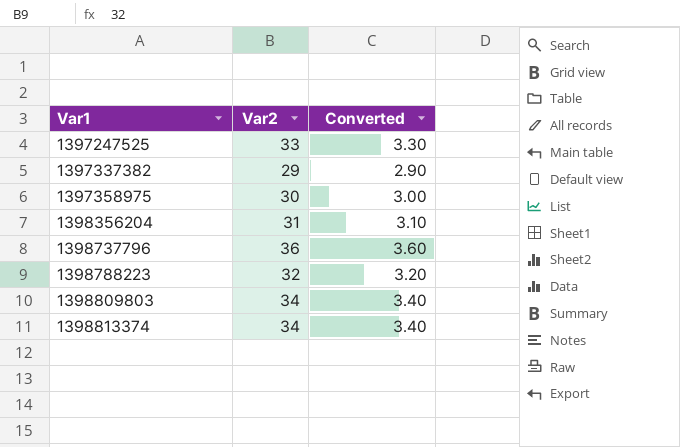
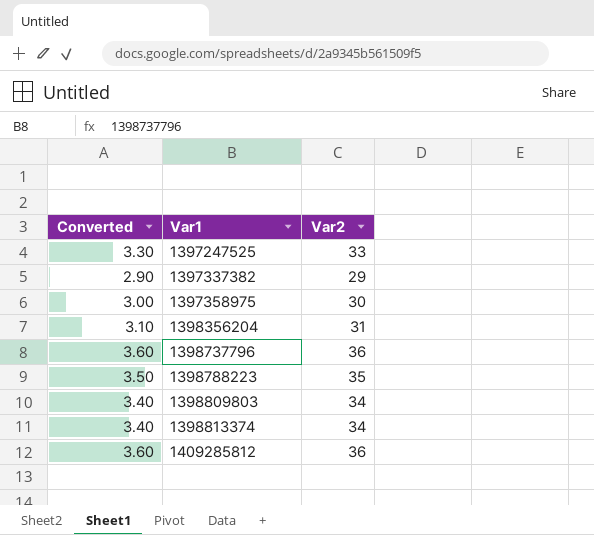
column Converted | position: 3 -> 1
1398788223 | Converted: 3.20 -> 3.50
1398788223 | Var2: 32 -> 35
row 1409285812: none -> 3.60 | 36

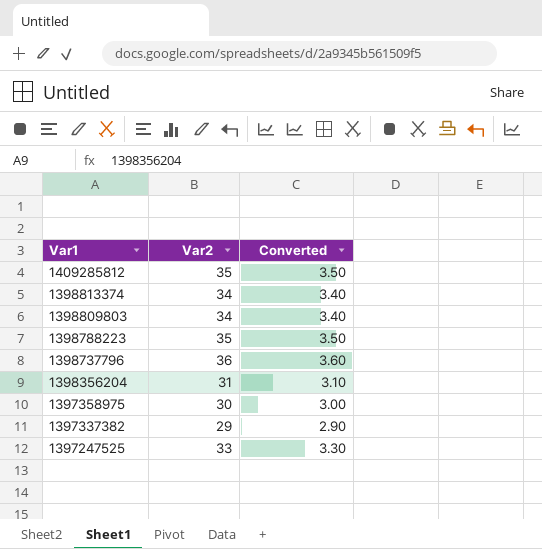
row order: Var1 ascending -> Var1 descending
column Converted | position: 1 -> 3
1409285812 | Var2: 36 -> 35
1409285812 | Converted: 3.60 -> 3.50

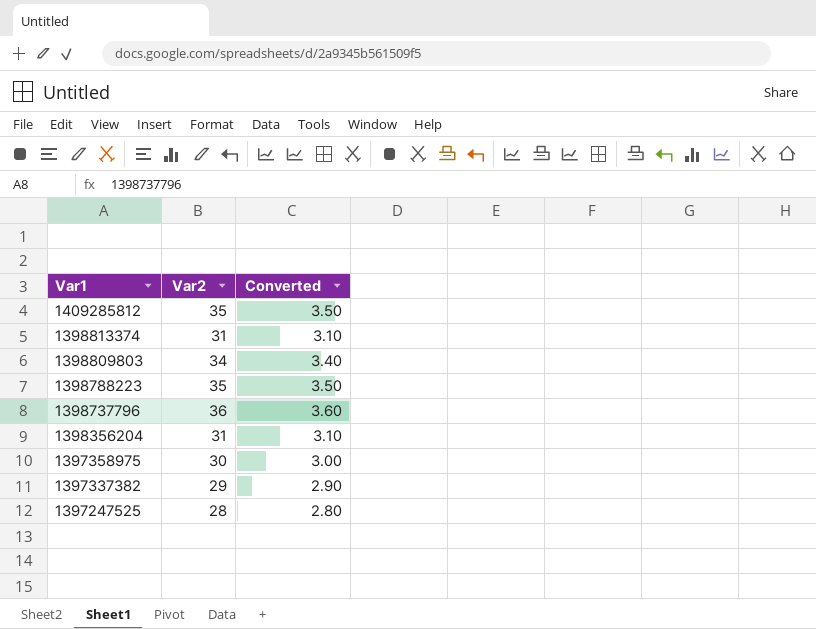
1398813374 | Var2: 34 -> 31
1398813374 | Converted: 3.40 -> 3.10
1397247525 | Var2: 33 -> 28
1397247525 | Converted: 3.30 -> 2.80

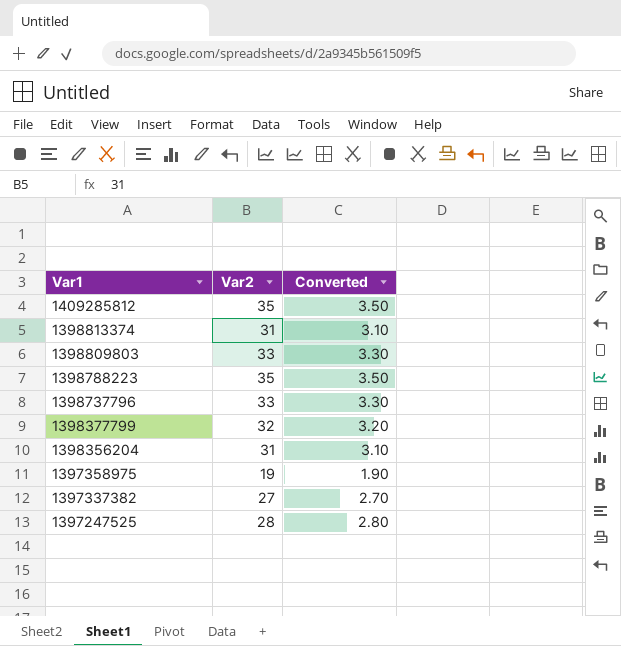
1398809803 | Var2: 34 -> 33
1398809803 | Converted: 3.40 -> 3.30
1398737796 | Var2: 36 -> 33
1398737796 | Converted: 3.60 -> 3.30
row 1398377799: none -> 32 | 3.20
1397358975 | Var2: 30 -> 19
1397358975 | Converted: 3.00 -> 1.90
1397337382 | Var2: 29 -> 27
1397337382 | Converted: 2.90 -> 2.70

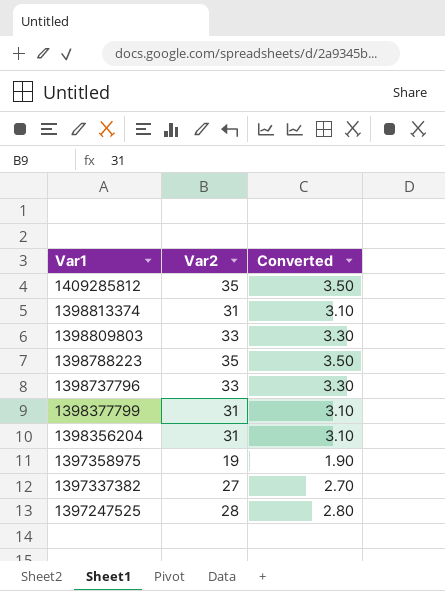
1398377799 | Var2: 32 -> 31
1398377799 | Converted: 3.20 -> 3.10

